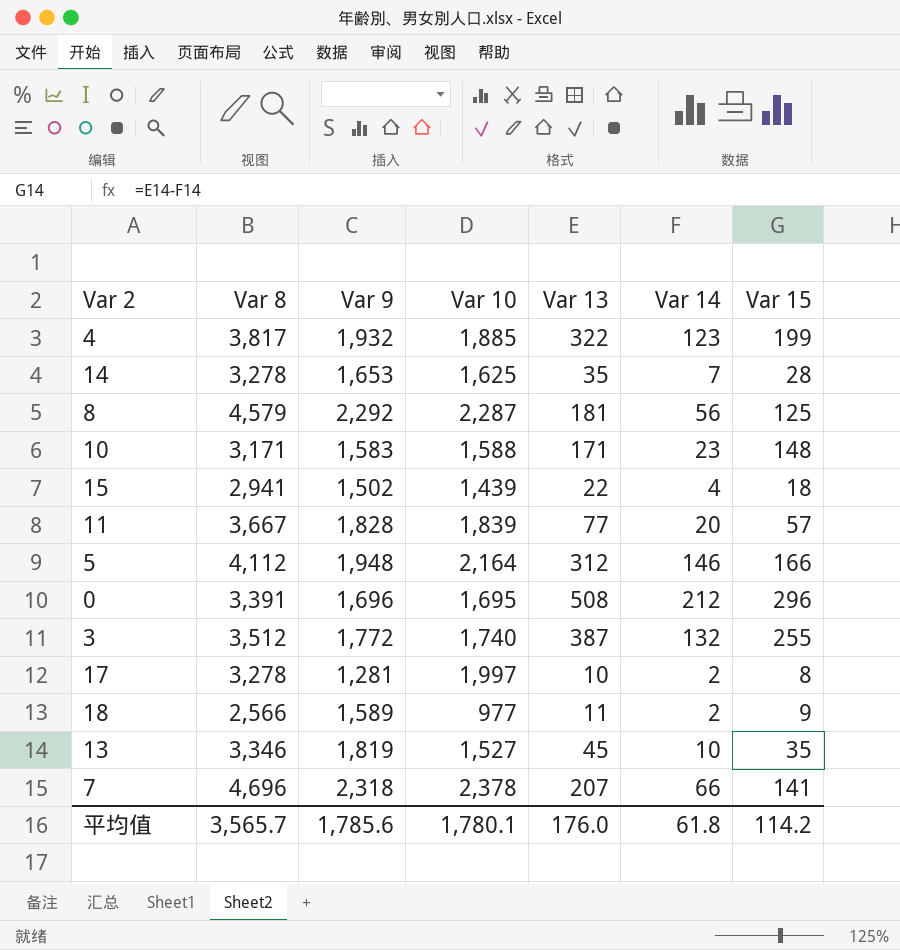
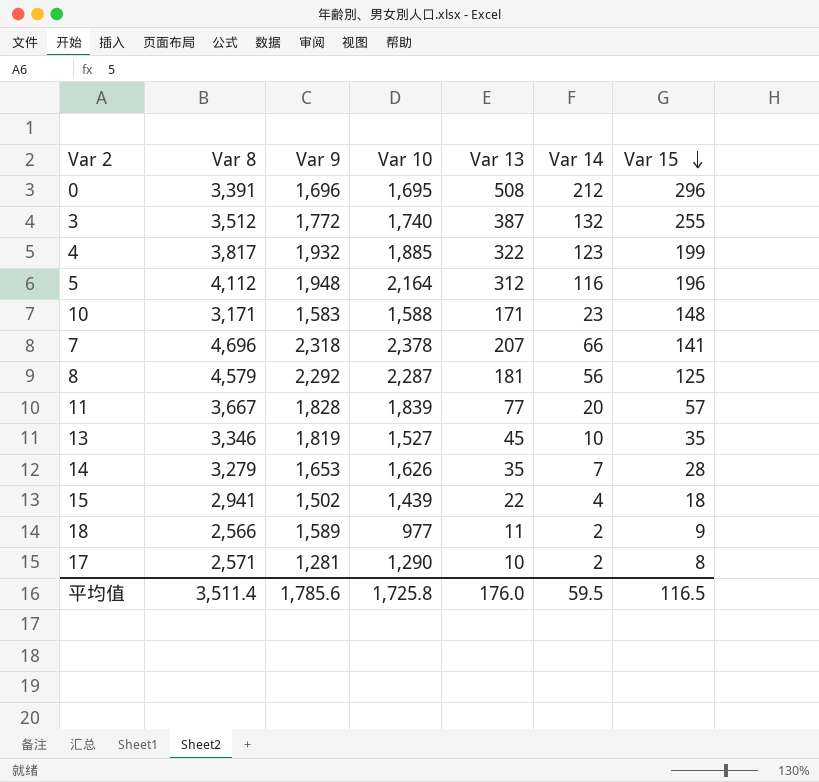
row order: none -> Var 15 descending
5 | Var 14: 146 -> 116
5 | Var 15: 166 -> 196
14 | Var 8: 3,278 -> 3,279
14 | Var 10: 1,625 -> 1,626
17 | Var 8: 3,278 -> 2,571
17 | Var 10: 1,997 -> 1,290
平均值 | Var 8: 3,565.7 -> 3,511.4
平均值 | Var 10: 1,780.1 -> 1,725.8
平均值 | Var 14: 61.8 -> 59.5
平均值 | Var 15: 114.2 -> 116.5

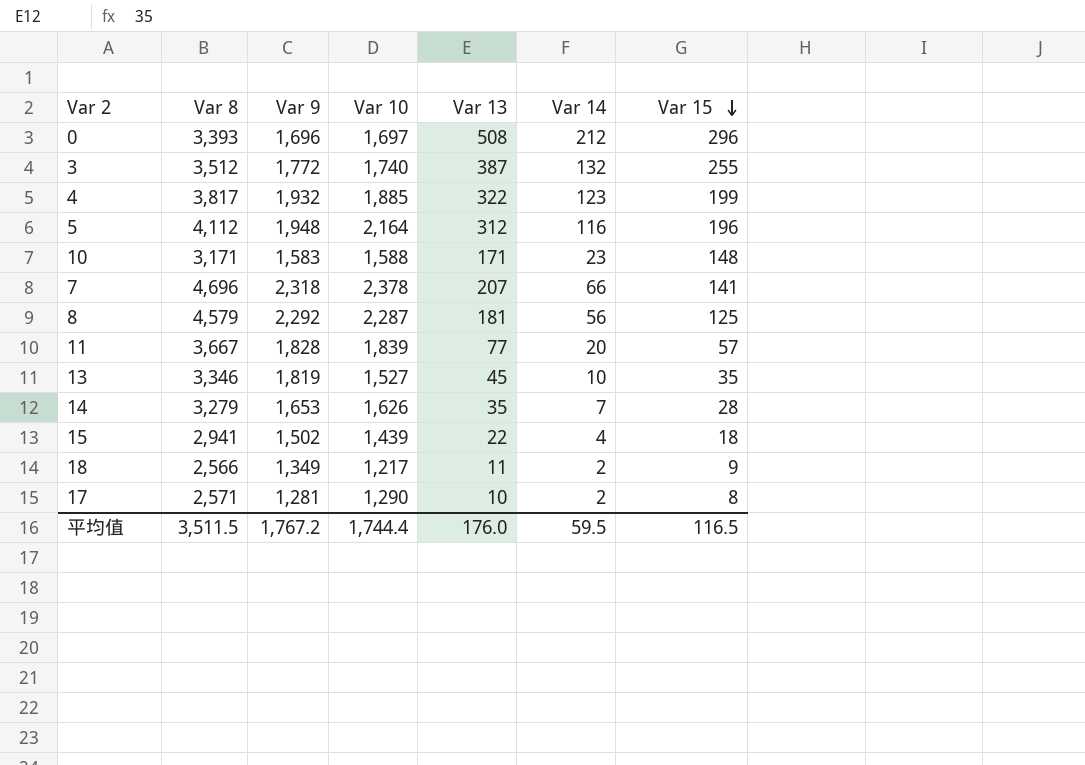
0 | Var 8: 3,391 -> 3,393
0 | Var 10: 1,695 -> 1,697
18 | Var 9: 1,589 -> 1,349
18 | Var 10: 977 -> 1,217
平均值 | Var 8: 3,511.4 -> 3,511.5
平均值 | Var 9: 1,785.6 -> 1,767.2
平均值 | Var 10: 1,725.8 -> 1,744.4

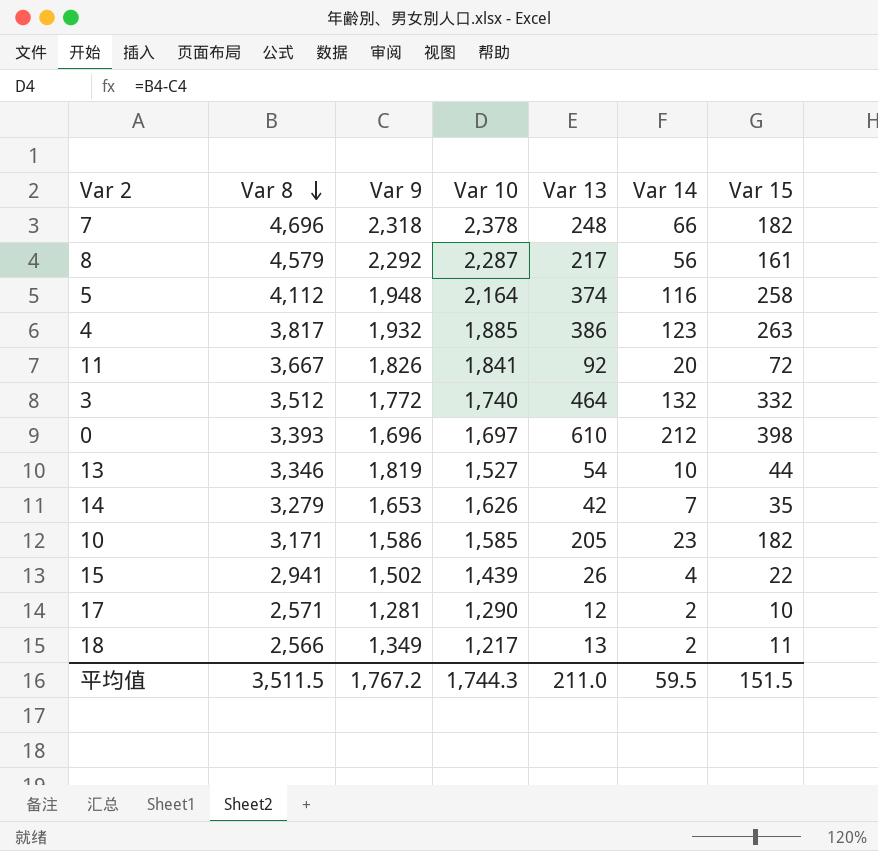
row order: Var 15 descending -> Var 8 descending
7 | Var 13: 207 -> 248
7 | Var 15: 141 -> 182
8 | Var 13: 181 -> 217
8 | Var 15: 125 -> 161
5 | Var 13: 312 -> 374
5 | Var 15: 196 -> 258
4 | Var 13: 322 -> 386
4 | Var 15: 199 -> 263
11 | Var 9: 1,828 -> 1,826
11 | Var 10: 1,839 -> 1,841
11 | Var 13: 77 -> 92
11 | Var 15: 57 -> 72
3 | Var 13: 387 -> 464
3 | Var 15: 255 -> 332
0 | Var 13: 508 -> 610
0 | Var 15: 296 -> 398
13 | Var 13: 45 -> 54
13 | Var 15: 35 -> 44
14 | Var 13: 35 -> 42
14 | Var 15: 28 -> 35
10 | Var 9: 1,583 -> 1,586
10 | Var 10: 1,588 -> 1,585
10 | Var 13: 171 -> 205
10 | Var 15: 148 -> 182
15 | Var 13: 22 -> 26
15 | Var 15: 18 -> 22
17 | Var 13: 10 -> 12
17 | Var 15: 8 -> 10
18 | Var 13: 11 -> 13
18 | Var 15: 9 -> 11
平均值 | Var 10: 1,744.4 -> 1,744.3
平均值 | Var 13: 176.0 -> 211.0
平均值 | Var 15: 116.5 -> 151.5

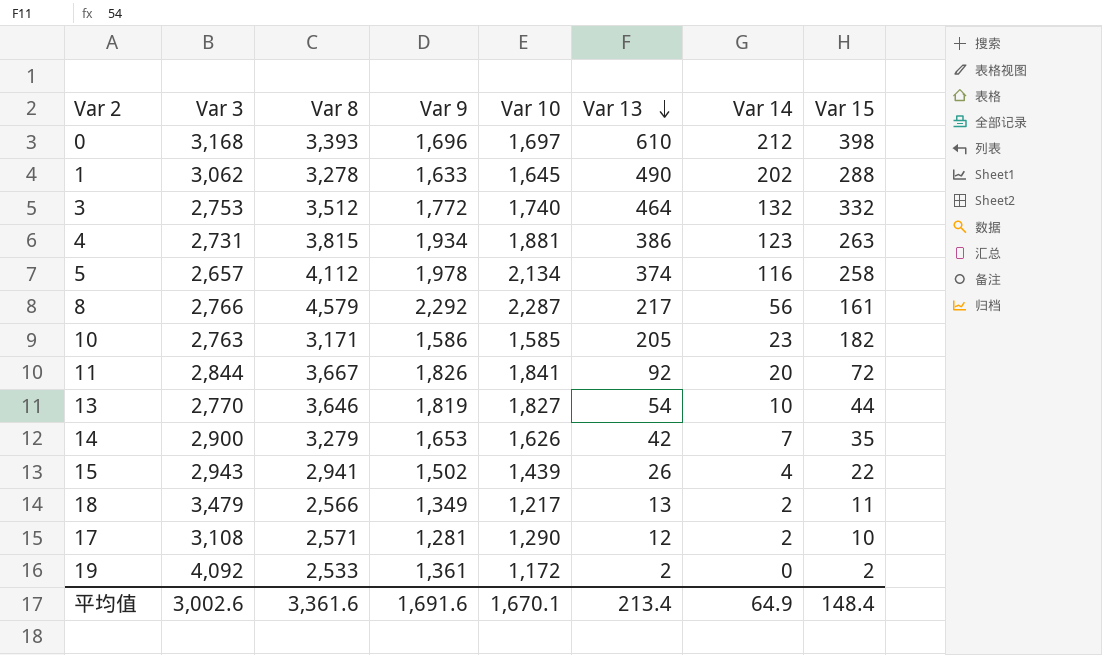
row order: Var 8 descending -> Var 13 descending
column Var 3 | position: none -> 2
row 7: 4,696 | 2,318 | 2,378 | 248 | 66 | 182 -> none
row 1: none -> 3,062 | 3,278 | 1,633 | 1,645 | 490 | 202 | 288
4 | Var 8: 3,817 -> 3,815
4 | Var 9: 1,932 -> 1,934
4 | Var 10: 1,885 -> 1,881
5 | Var 9: 1,948 -> 1,978
5 | Var 10: 2,164 -> 2,134
13 | Var 8: 3,346 -> 3,646
13 | Var 10: 1,527 -> 1,827
row 19: none -> 4,092 | 2,533 | 1,361 | 1,172 | 2 | 0 | 2
平均值 | Var 8: 3,511.5 -> 3,361.6
平均值 | Var 9: 1,767.2 -> 1,691.6
平均值 | Var 10: 1,744.3 -> 1,670.1
平均值 | Var 13: 211.0 -> 213.4
平均值 | Var 14: 59.5 -> 64.9
平均值 | Var 15: 151.5 -> 148.4

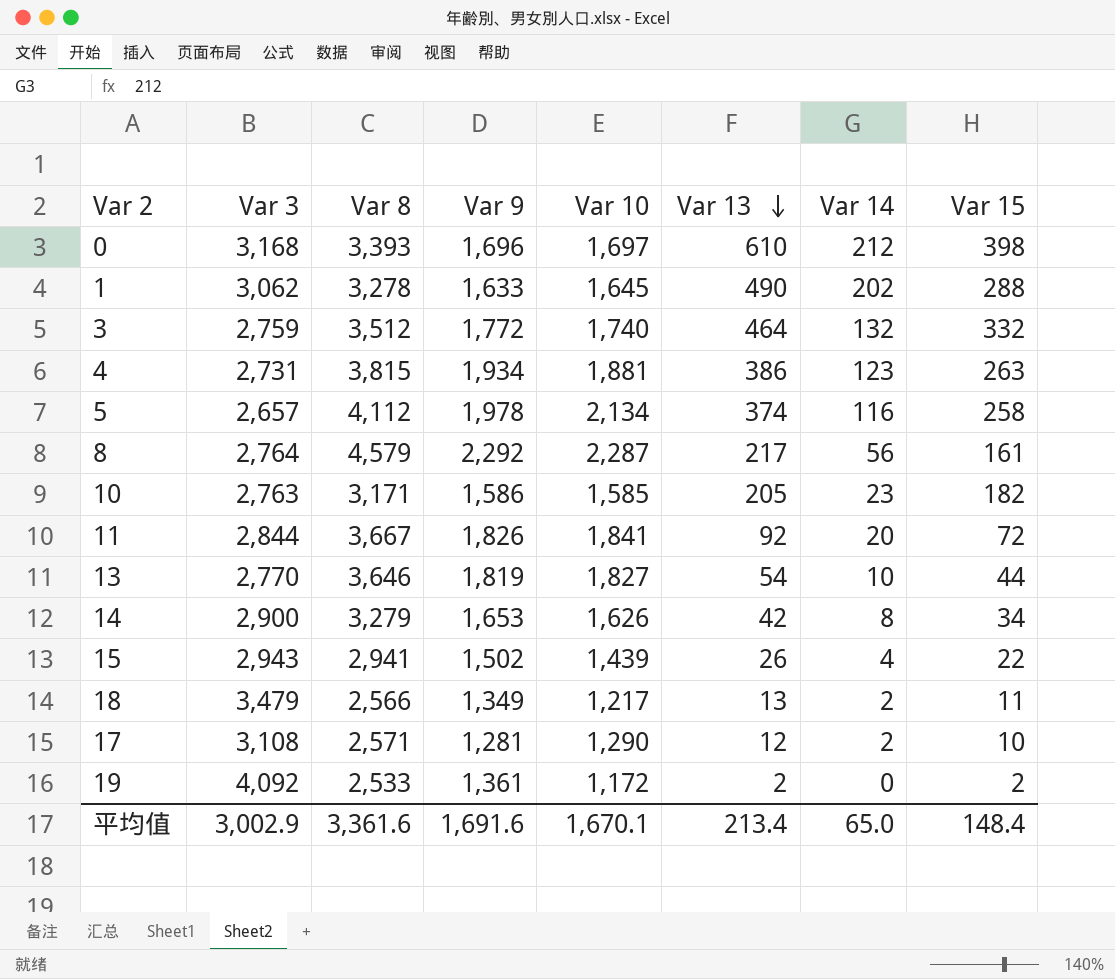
3 | Var 3: 2,753 -> 2,759
8 | Var 3: 2,766 -> 2,764
14 | Var 14: 7 -> 8
14 | Var 15: 35 -> 34
平均值 | Var 3: 3,002.6 -> 3,002.9
平均值 | Var 14: 64.9 -> 65.0

